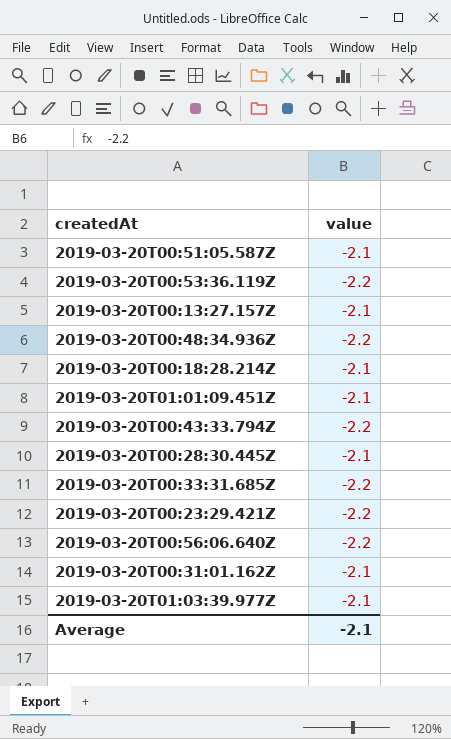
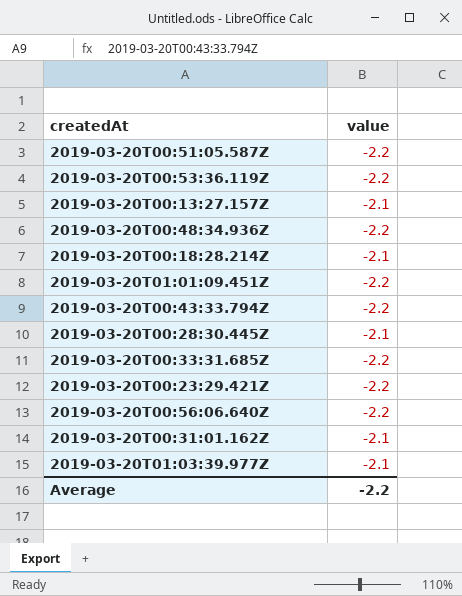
2019-03-20T00:51:05.587Z | value: -2.1 -> -2.2
2019-03-20T01:01:09.451Z | value: -2.1 -> -2.2
Average | value: -2.1 -> -2.2

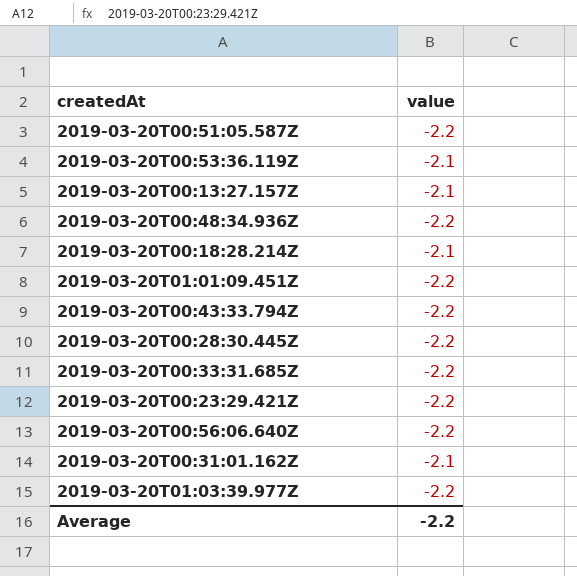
2019-03-20T00:53:36.119Z | value: -2.2 -> -2.1
2019-03-20T00:28:30.445Z | value: -2.1 -> -2.2
2019-03-20T01:03:39.977Z | value: -2.1 -> -2.2

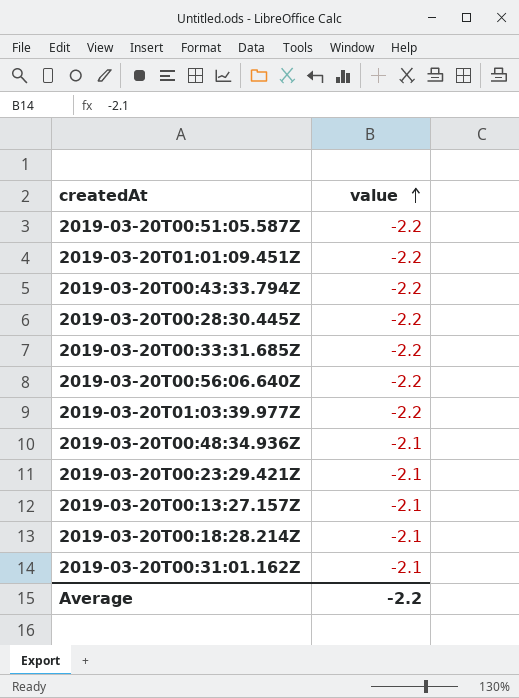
row order: none -> value ascending
row 2019-03-20T00:53:36.119Z: -2.1 -> none
2019-03-20T00:48:34.936Z | value: -2.2 -> -2.1
2019-03-20T00:23:29.421Z | value: -2.2 -> -2.1

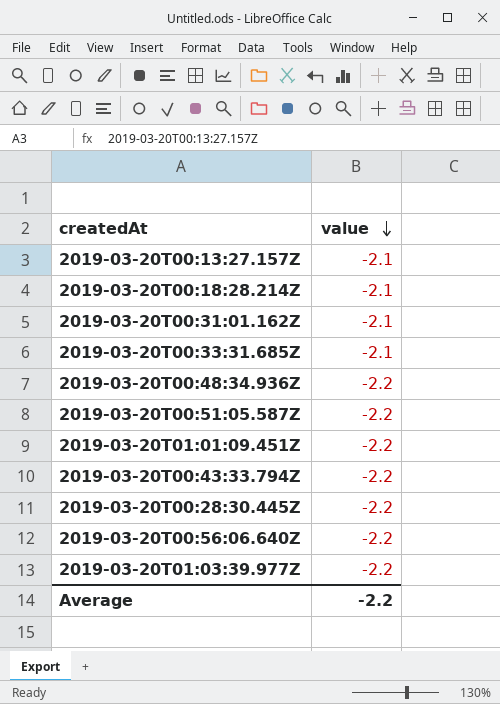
row order: value ascending -> value descending
row 2019-03-20T00:23:29.421Z: -2.1 -> none
2019-03-20T00:33:31.685Z | value: -2.2 -> -2.1
2019-03-20T00:48:34.936Z | value: -2.1 -> -2.2

